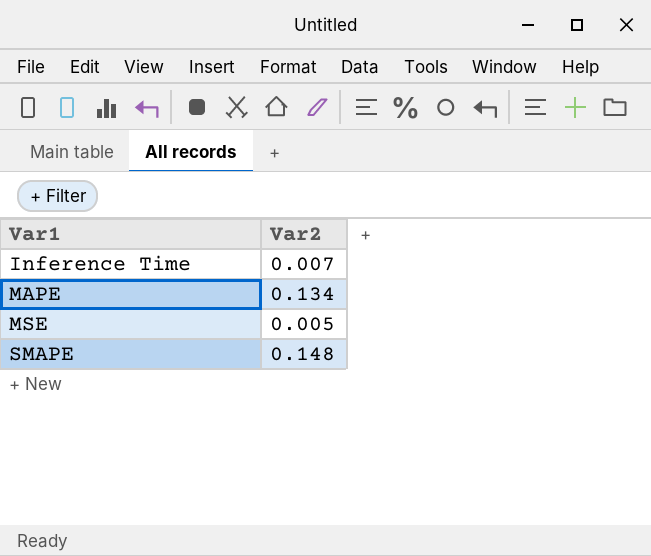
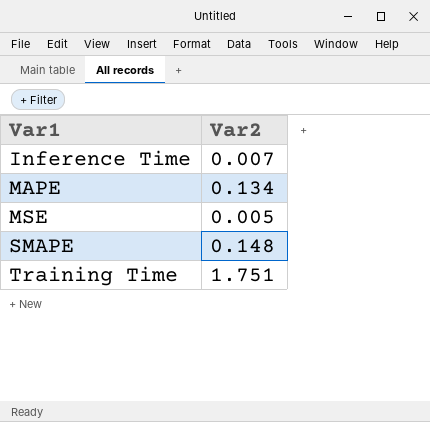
row Training Time: none -> 1.751

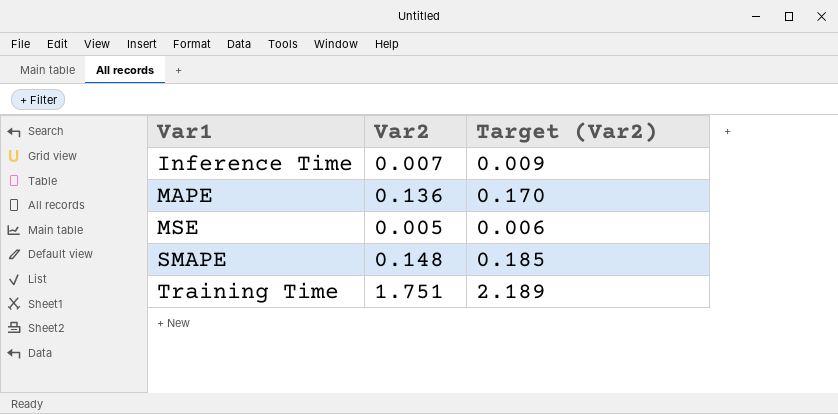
column Target (Var2) | formula: none -> [Var2] * 1.25
MAPE | Var2: 0.134 -> 0.136

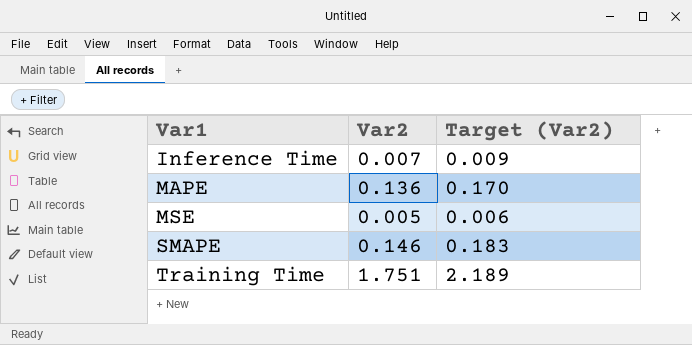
SMAPE | Var2: 0.148 -> 0.146
SMAPE | Target (Var2): 0.185 -> 0.183

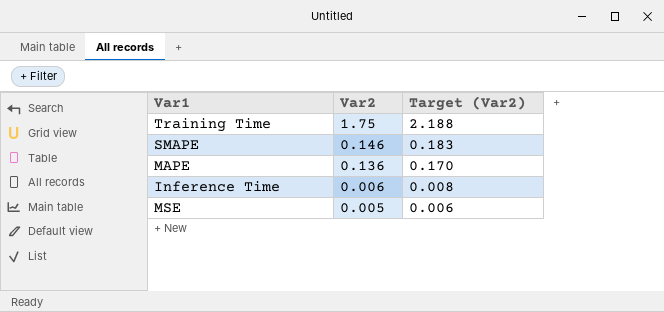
row order: Var1 ascending -> Var2 descending
Training Time | Var2: 1.751 -> 1.75
Training Time | Target (Var2): 2.189 -> 2.188
Inference Time | Var2: 0.007 -> 0.006
Inference Time | Target (Var2): 0.009 -> 0.008

